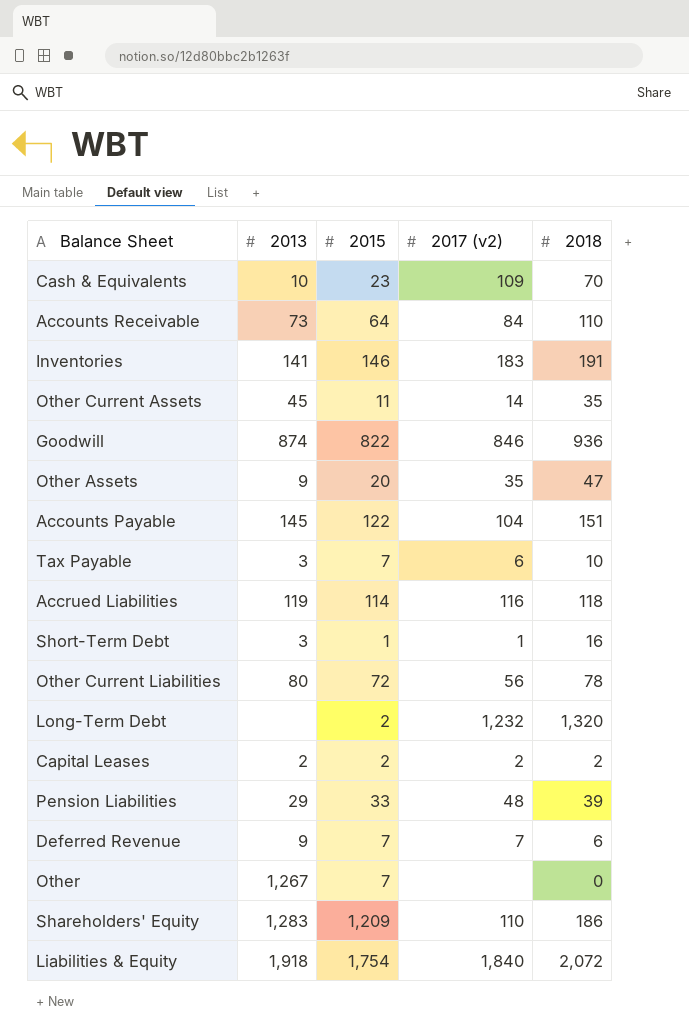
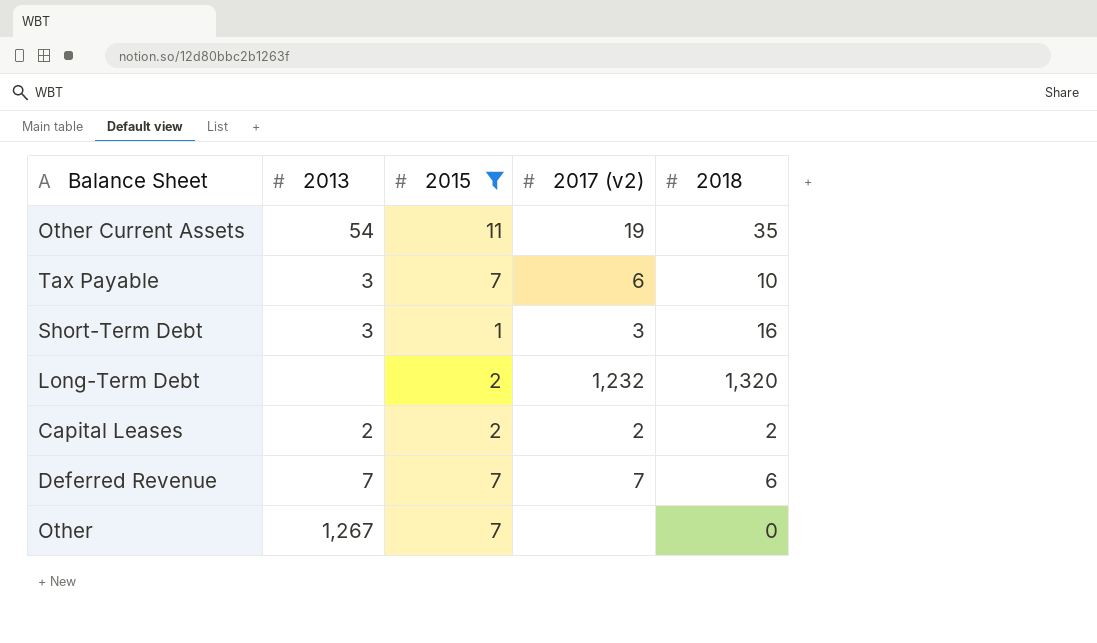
filter: none -> 2015 <= 11
Other Current Assets | 2013: 45 -> 54
Other Current Assets | 2017 (v2): 14 -> 19
Short-Term Debt | 2017 (v2): 1 -> 3
Deferred Revenue | 2013: 9 -> 7

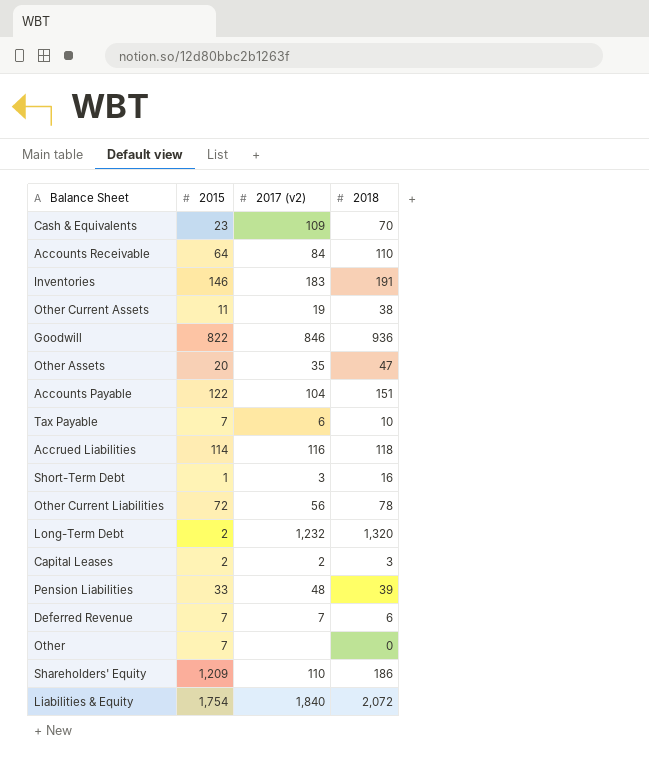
filter: 2015 <= 11 -> none
column 2013 | position: 2 -> none
Other Current Assets | 2018: 35 -> 38
Capital Leases | 2018: 2 -> 3

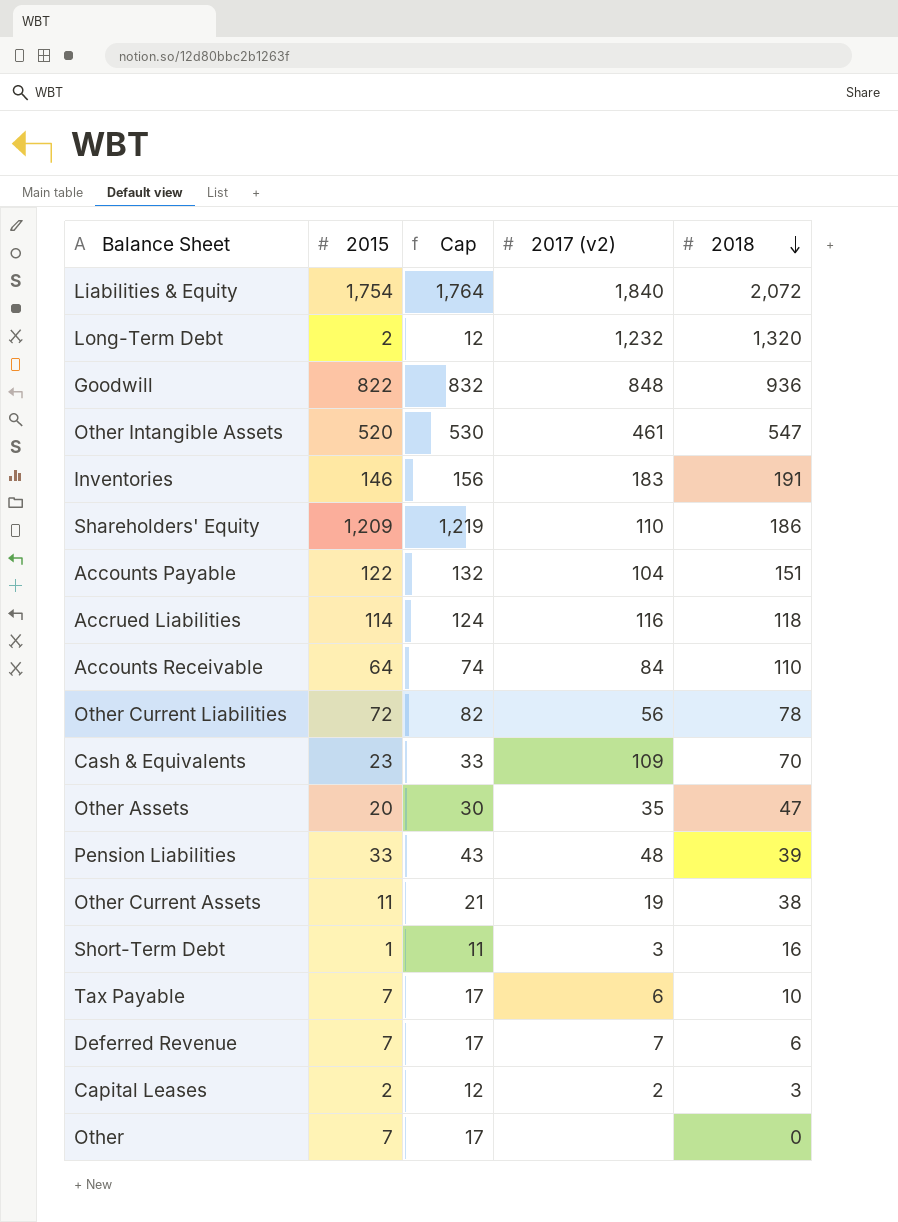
row order: none -> 2018 descending
column Cap | formula: none -> [2015] + 10
Goodwill | 2017 (v2): 846 -> 848
row Other Intangible Assets: none -> 520 | 530 | 461 | 547

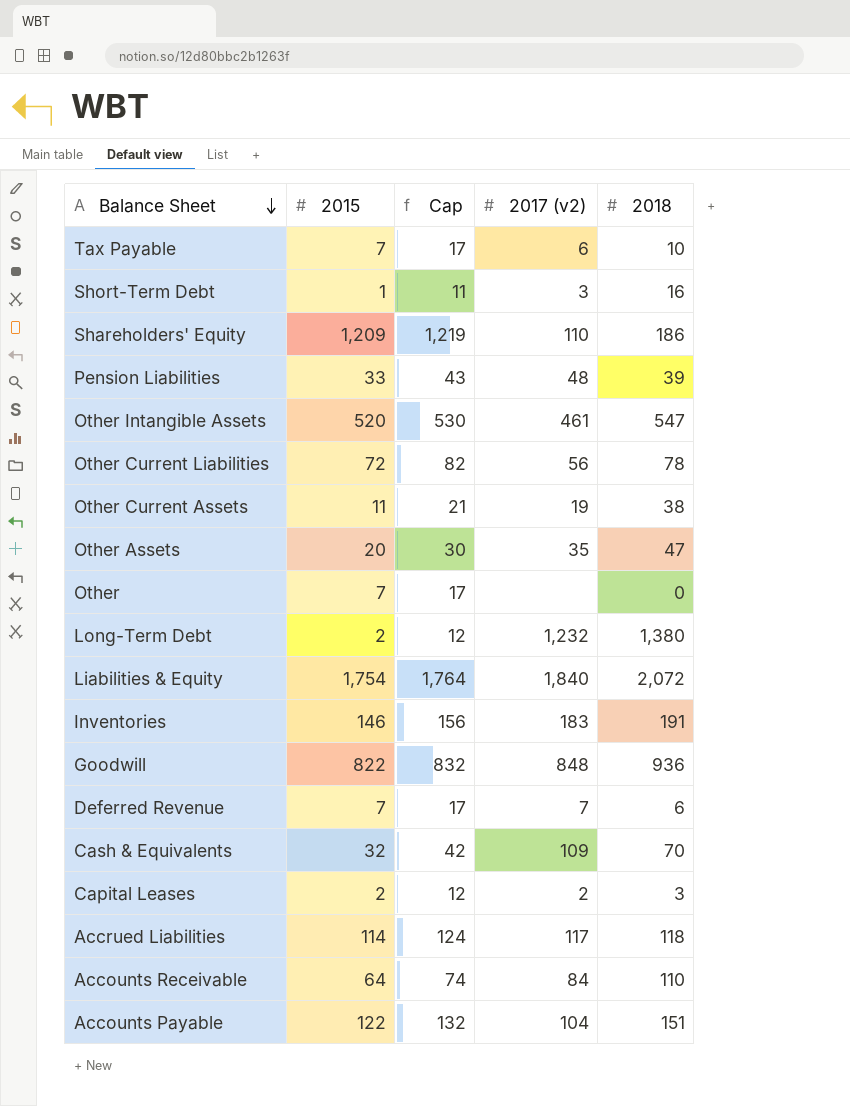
row order: 2018 descending -> Balance Sheet descending
Long-Term Debt | 2018: 1,320 -> 1,380
Cash & Equivalents | 2015: 23 -> 32
Cash & Equivalents | Cap: 33 -> 42
Accrued Liabilities | 2017 (v2): 116 -> 117

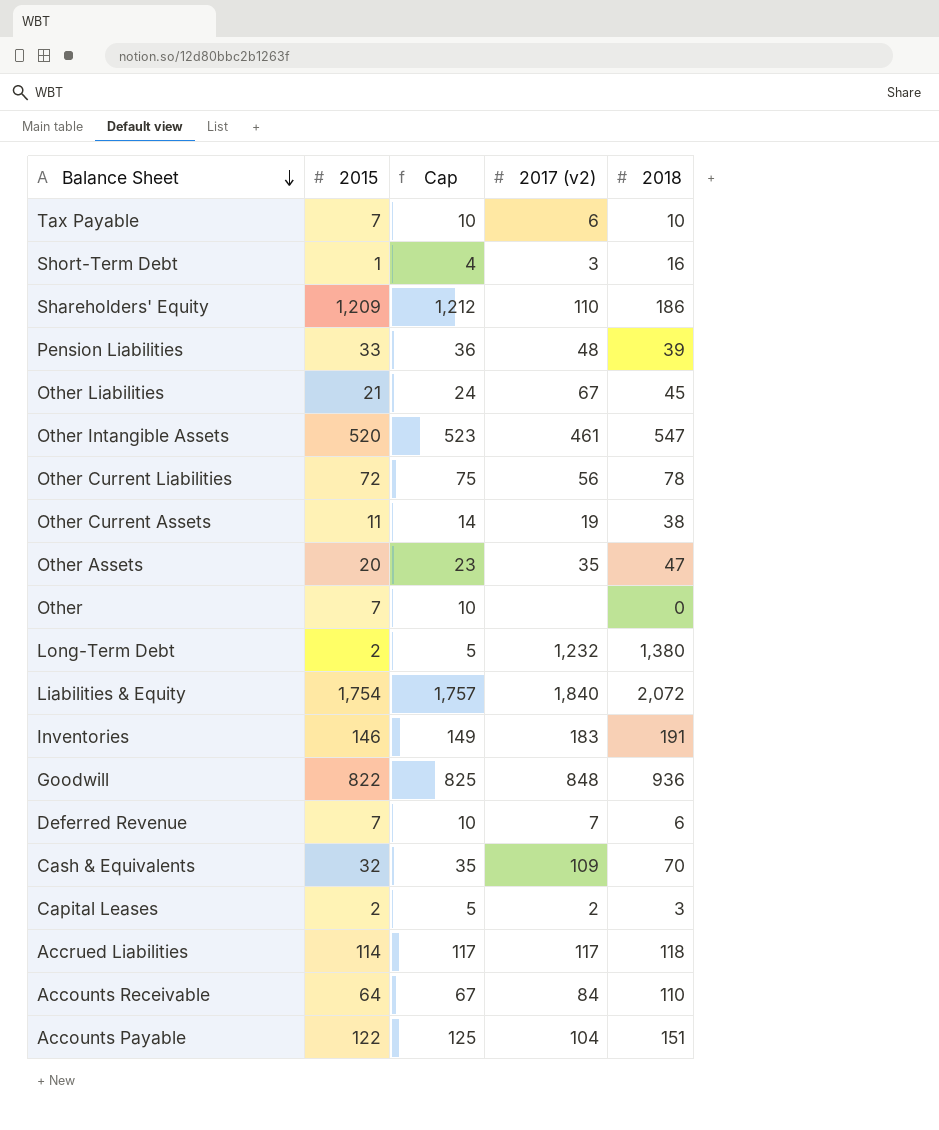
column Cap | formula: [2015] + 10 -> [2015] + 3
row Other Liabilities: none -> 21 | 24 | 67 | 45

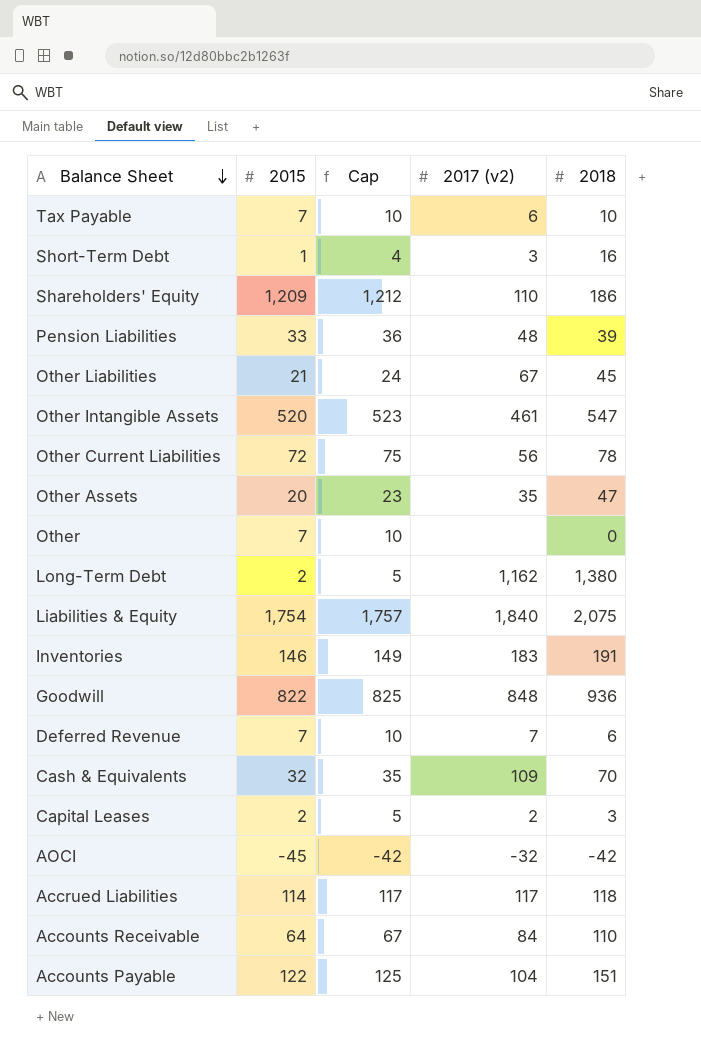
row Other Current Assets: 11 | 14 | 19 | 38 -> none
Long-Term Debt | 2017 (v2): 1,232 -> 1,162
Liabilities & Equity | 2018: 2,072 -> 2,075
row AOCI: none -> -45 | -42 | -32 | -42

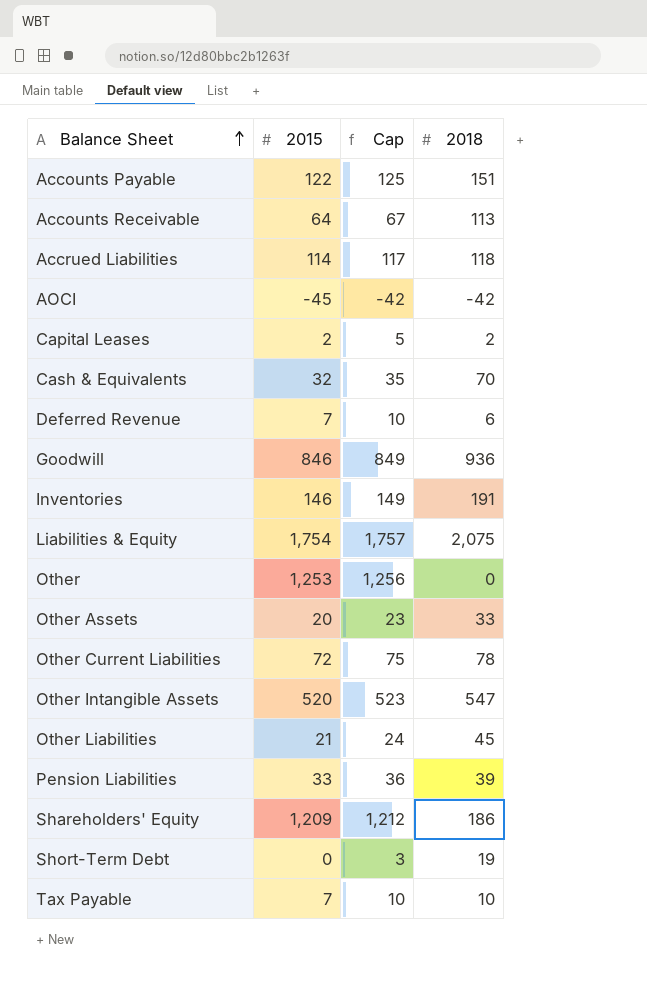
row order: Balance Sheet descending -> Balance Sheet ascending
column 2017 (v2) | position: 4 -> none
row Long-Term Debt: 2 | 5 | 1,162 | 1,380 -> none
Accounts Receivable | 2018: 110 -> 113
Capital Leases | 2018: 3 -> 2
Goodwill | 2015: 822 -> 846
Goodwill | Cap: 825 -> 849
Other | 2015: 7 -> 1,253
Other | Cap: 10 -> 1,256
Other Assets | 2018: 47 -> 33
Short-Term Debt | 2015: 1 -> 0
Short-Term Debt | Cap: 4 -> 3
Short-Term Debt | 2018: 16 -> 19

